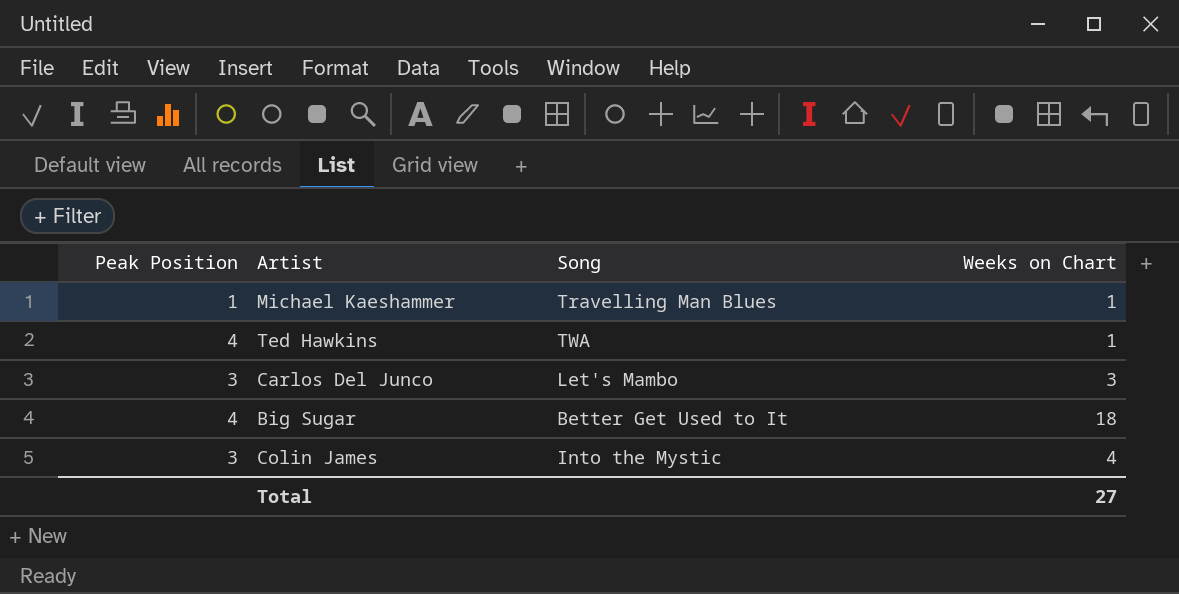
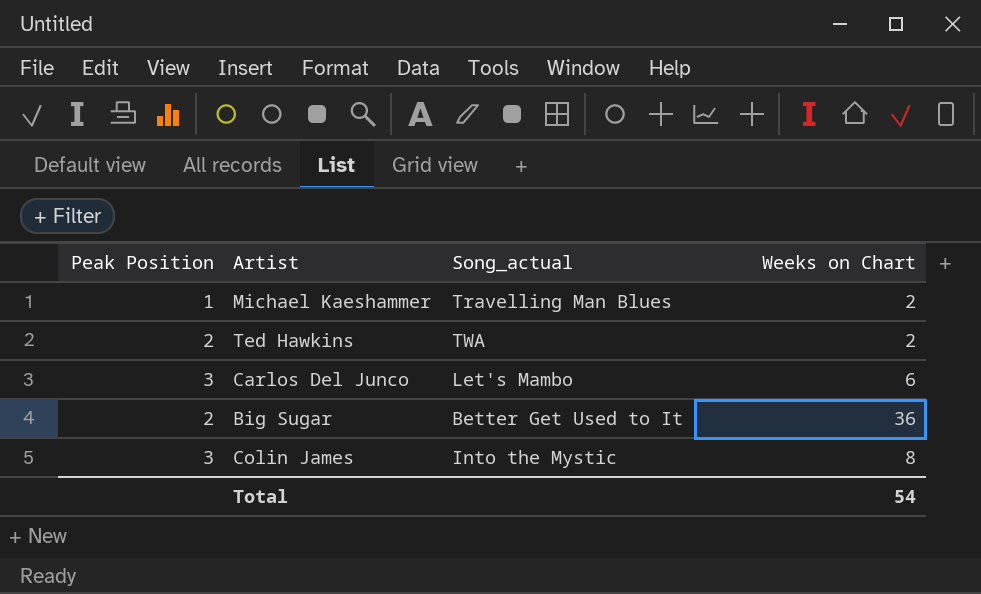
column name: Song -> Song_actual
Michael Kaeshammer | Weeks on Chart: 1 -> 2
Ted Hawkins | Peak Position: 4 -> 2
Ted Hawkins | Weeks on Chart: 1 -> 2
Carlos Del Junco | Weeks on Chart: 3 -> 6
Big Sugar | Peak Position: 4 -> 2
Big Sugar | Weeks on Chart: 18 -> 36
Colin James | Weeks on Chart: 4 -> 8
Total | Weeks on Chart: 27 -> 54

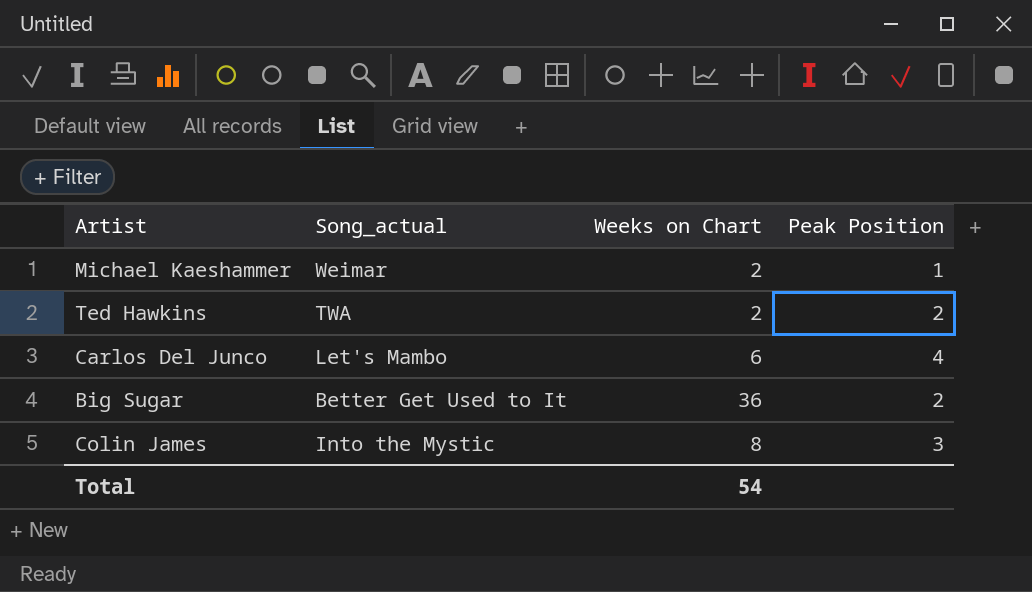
column Peak Position | position: 1 -> 4
Michael Kaeshammer | Song_actual: Travelling Man Blues -> Weimar
Carlos Del Junco | Peak Position: 3 -> 4

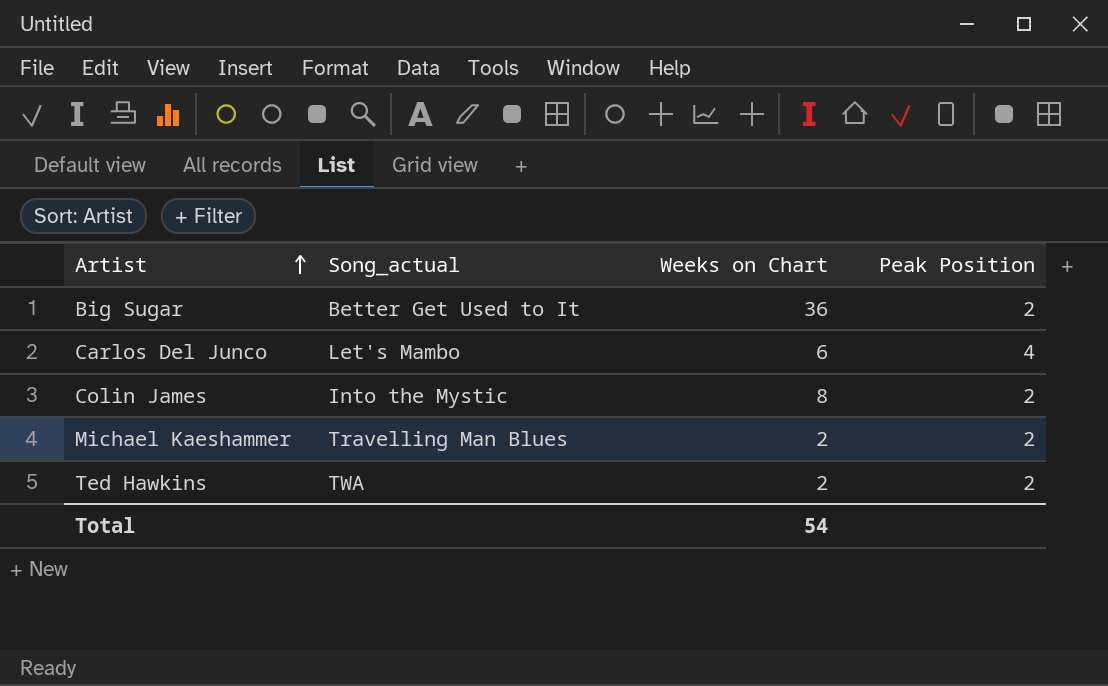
row order: none -> Artist ascending
Colin James | Peak Position: 3 -> 2
Michael Kaeshammer | Song_actual: Weimar -> Travelling Man Blues
Michael Kaeshammer | Peak Position: 1 -> 2

